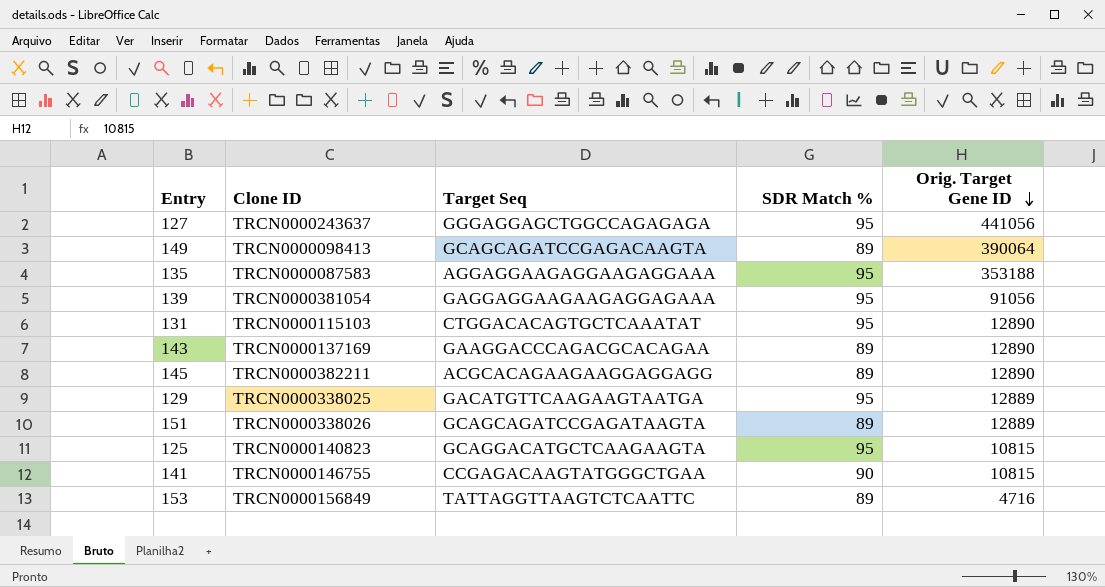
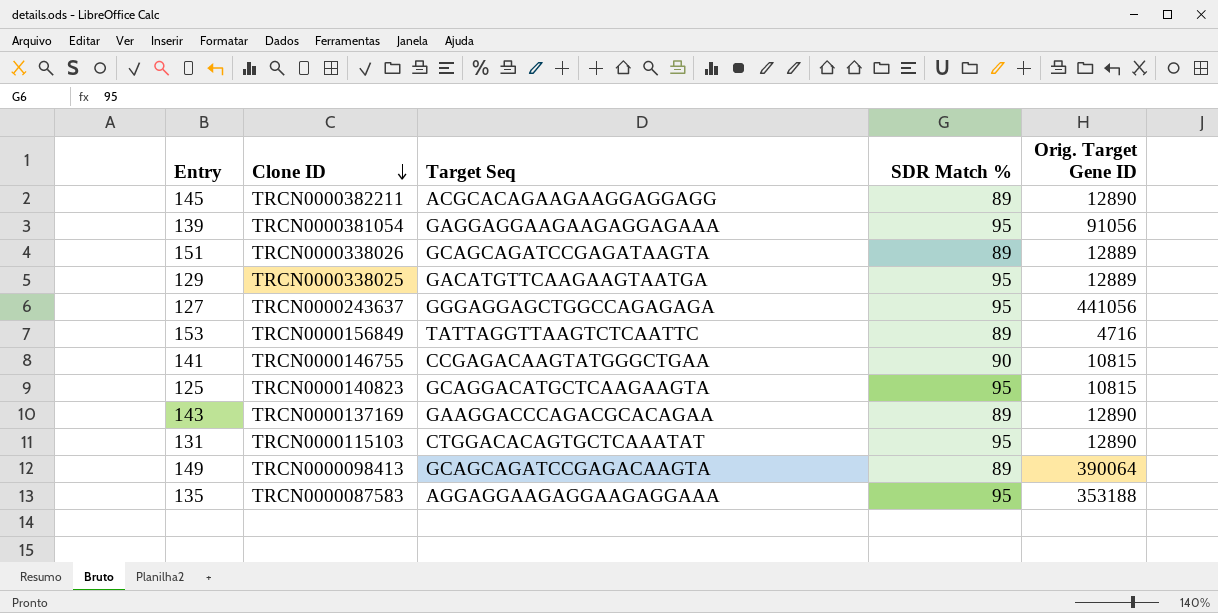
row order: Orig. Target Gene ID descending -> Clone ID descending

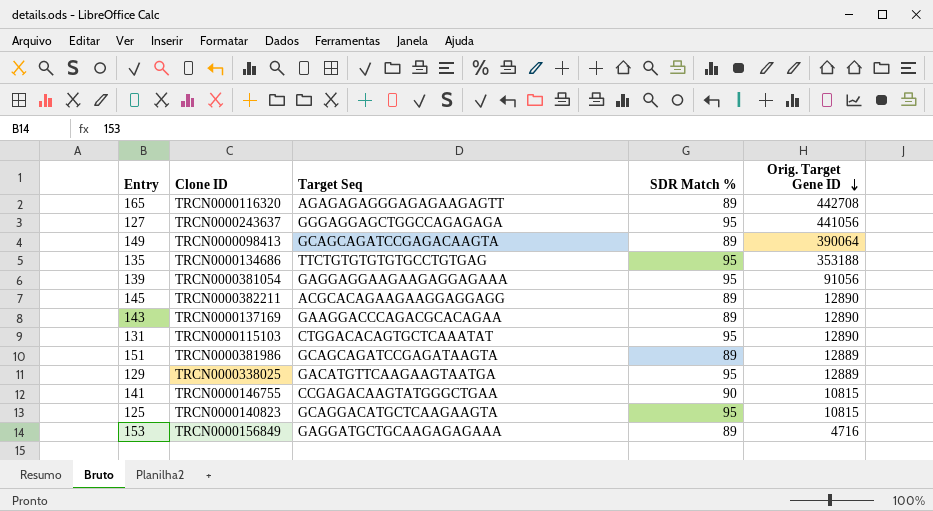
row order: Clone ID descending -> Orig. Target Gene ID descending
row 165: none -> TRCN0000116320 | AGAGAGAGGGAGAGAAGAGTT | 89 | 442708
135 | Clone ID: TRCN0000087583 -> TRCN0000134686
135 | Target Seq: AGGAGGAAGAGGAAGAGGAAA -> TTCTGTGTGTGTGCCTGTGAG
151 | Clone ID: TRCN0000338026 -> TRCN0000381986
153 | Target Seq: TATTAGGTTAAGTCTCAATTC -> GAGGATGCTGCAAGAGAGAAA

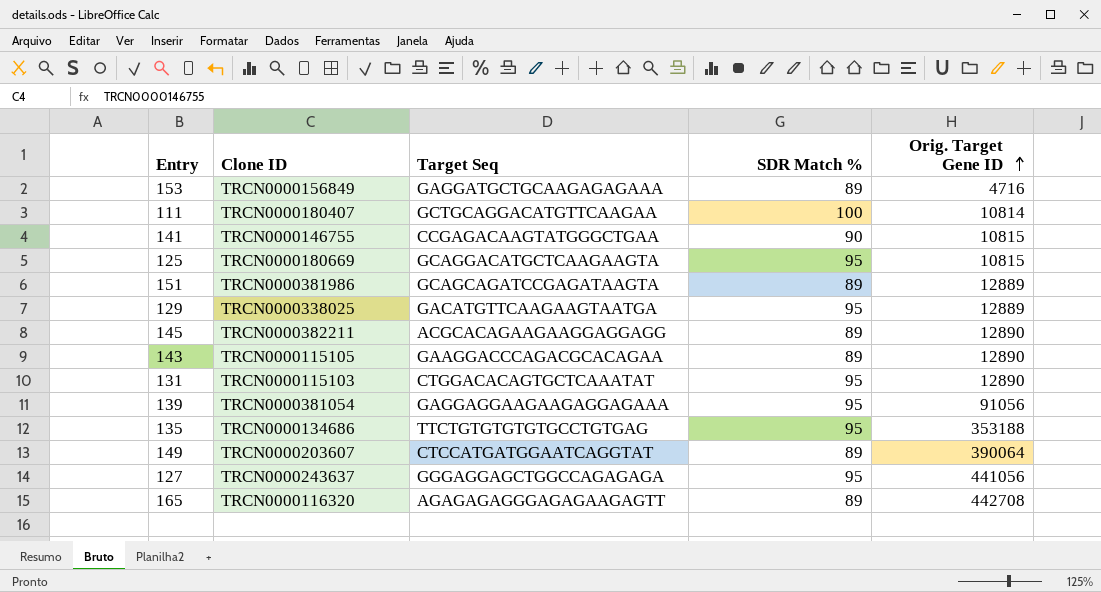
row order: Orig. Target Gene ID descending -> Orig. Target Gene ID ascending
row 111: none -> TRCN0000180407 | GCTGCAGGACATGTTCAAGAA | 100 | 10814
125 | Clone ID: TRCN0000140823 -> TRCN0000180669
143 | Clone ID: TRCN0000137169 -> TRCN0000115105
149 | Clone ID: TRCN0000098413 -> TRCN0000203607
149 | Target Seq: GCAGCAGATCCGAGACAAGTA -> CTCCATGATGGAATCAGGTAT

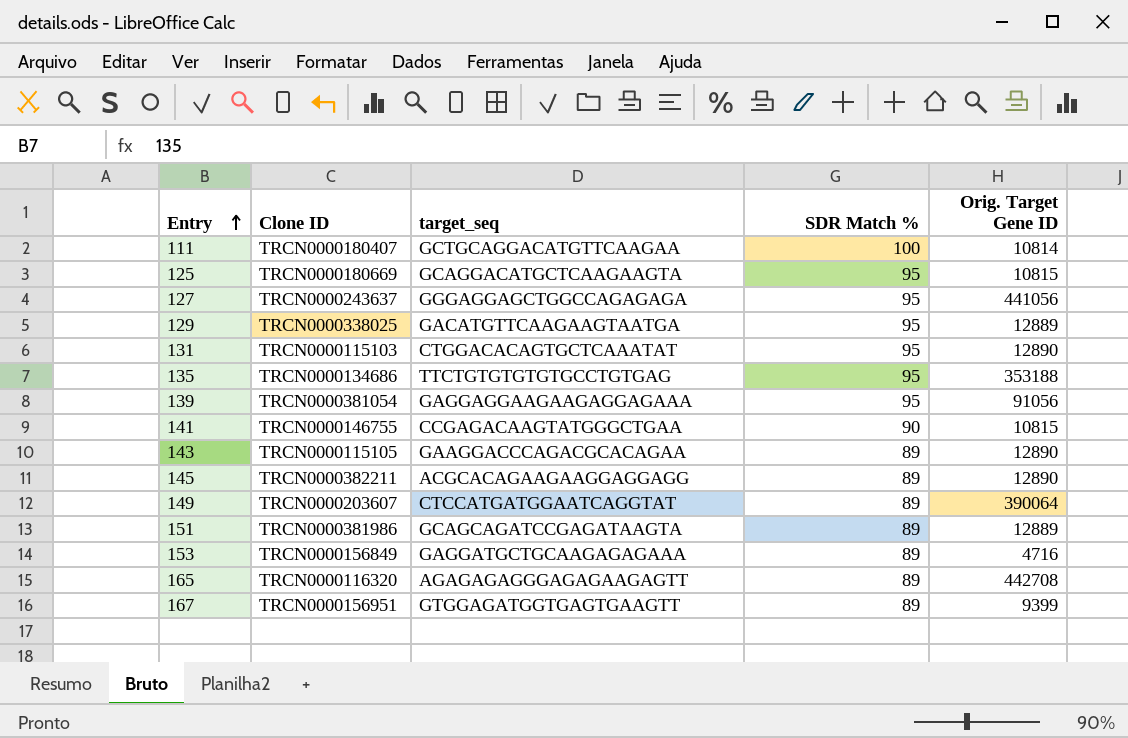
row order: Orig. Target Gene ID ascending -> Entry ascending
column name: Target Seq -> target_seq
row 167: none -> TRCN0000156951 | GTGGAGATGGTGAGTGAAGTT | 89 | 9399

